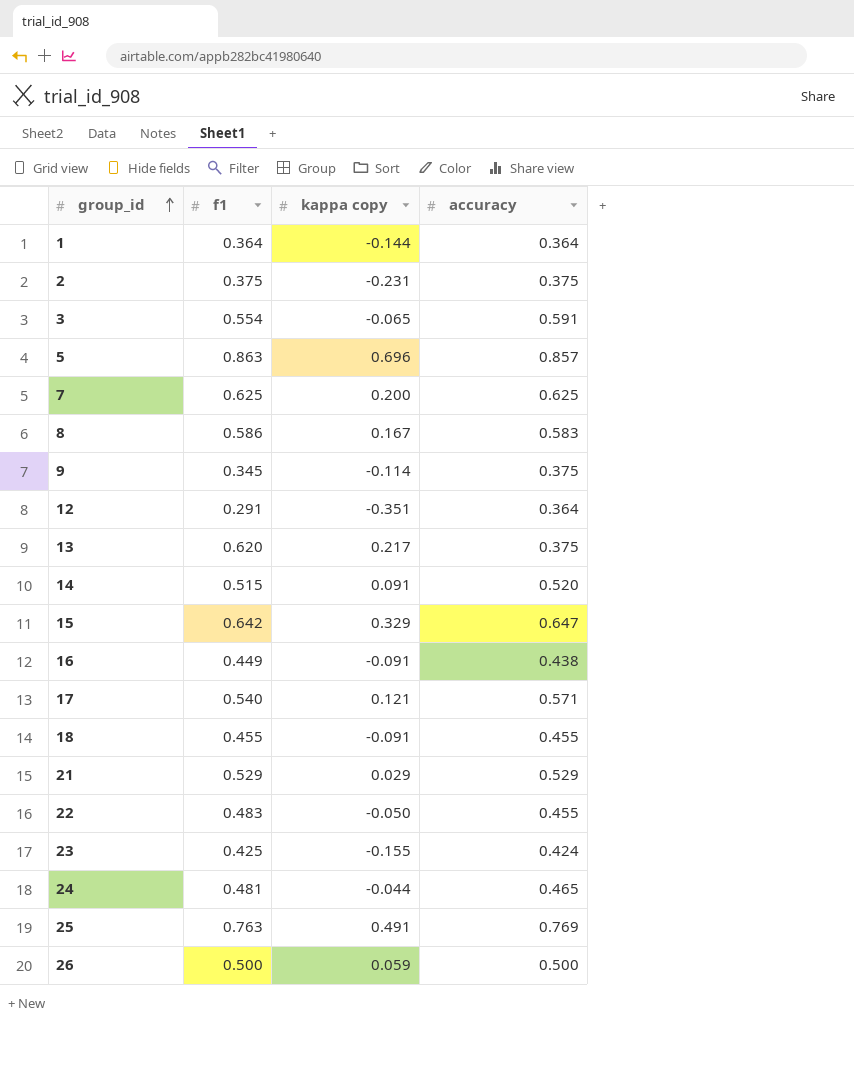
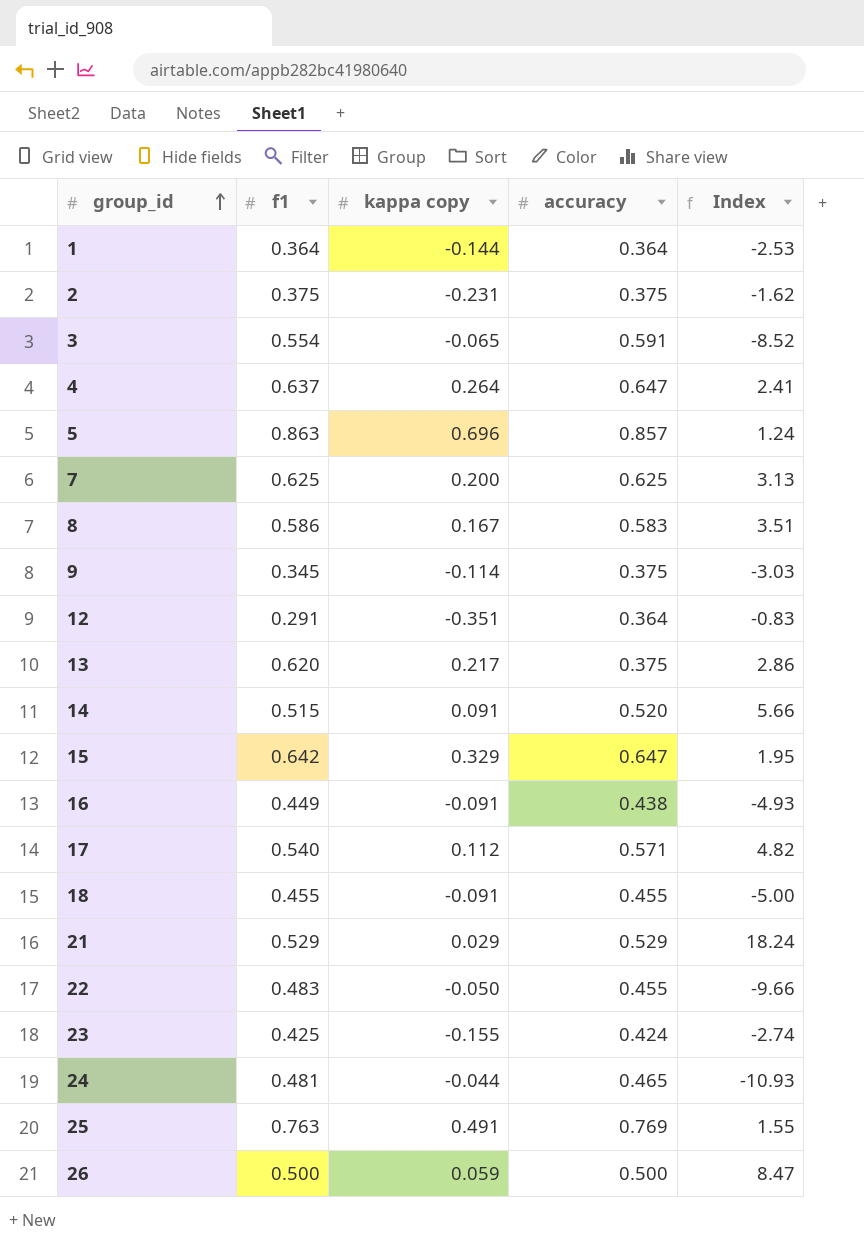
column Index | formula: none -> [f1] / [kappa copy]
row 4: none -> 0.637 | 0.264 | 0.647 | 2.41
17 | kappa copy: 0.121 -> 0.112

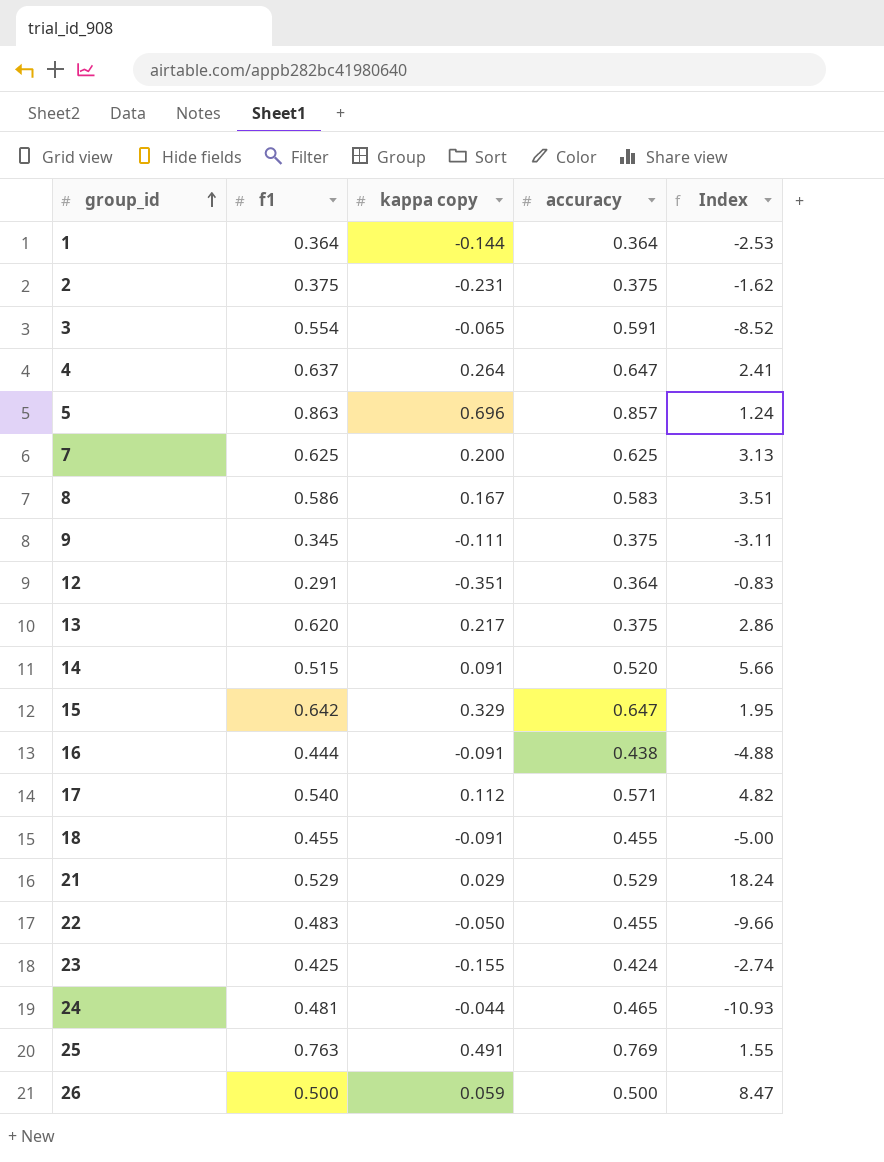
9 | kappa copy: -0.114 -> -0.111
9 | Index: -3.03 -> -3.11
16 | f1: 0.449 -> 0.444
16 | Index: -4.93 -> -4.88

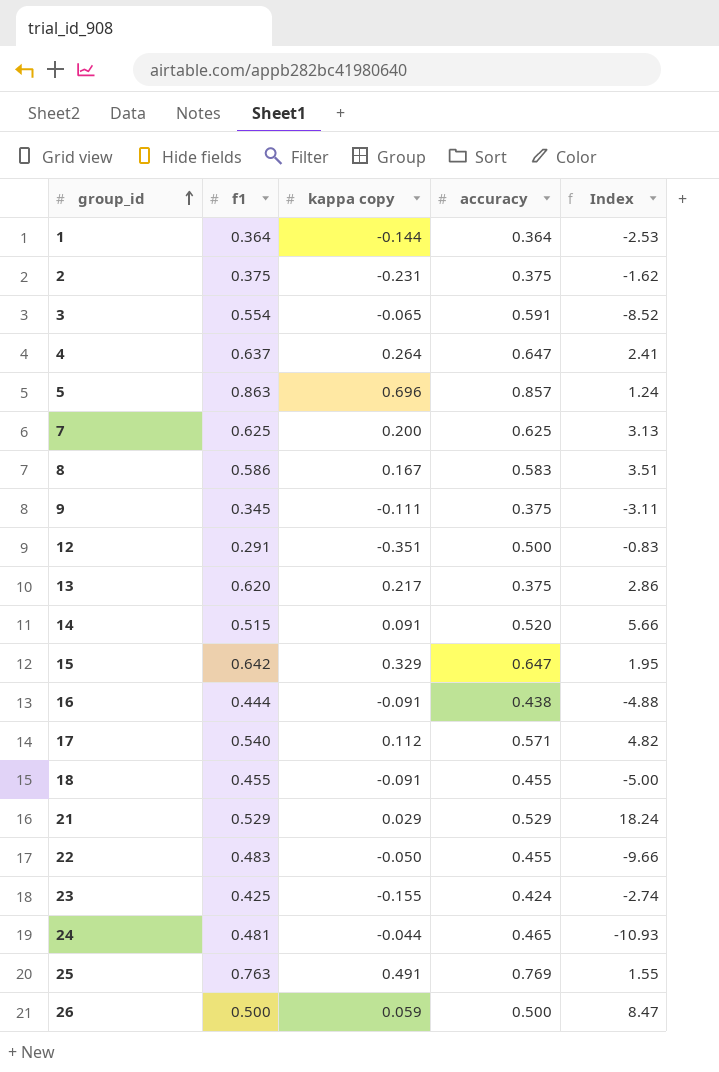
12 | accuracy: 0.364 -> 0.500

